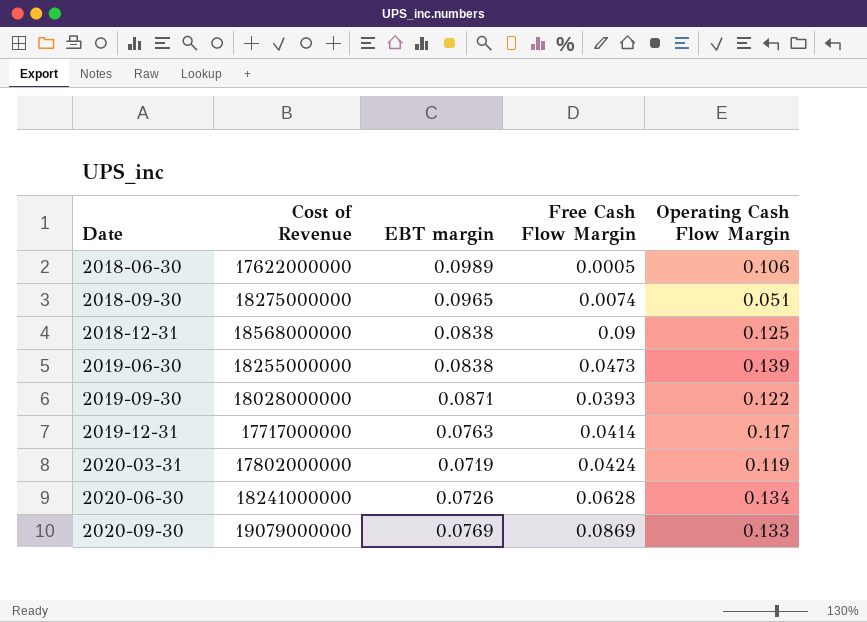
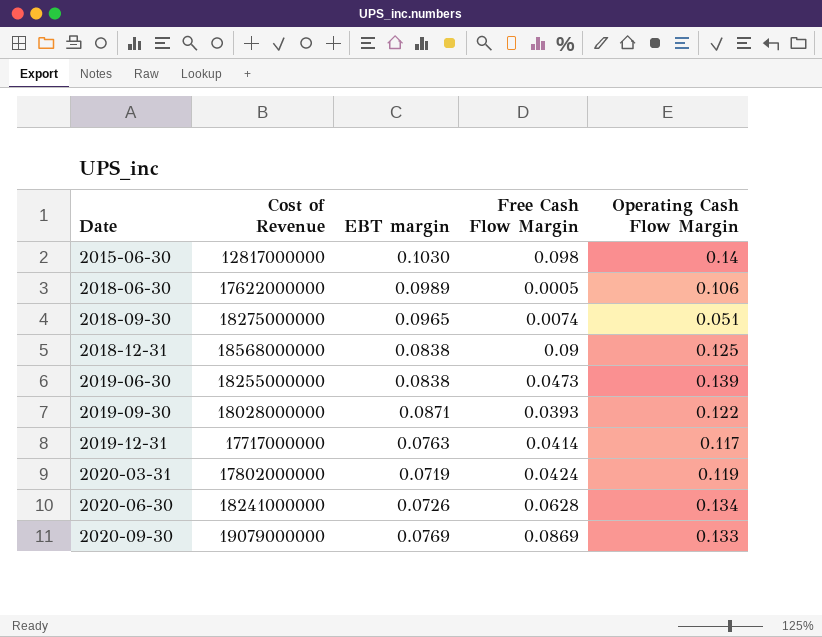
row 2015-06-30: none -> 12817000000 | 0.1030 | 0.098 | 0.14

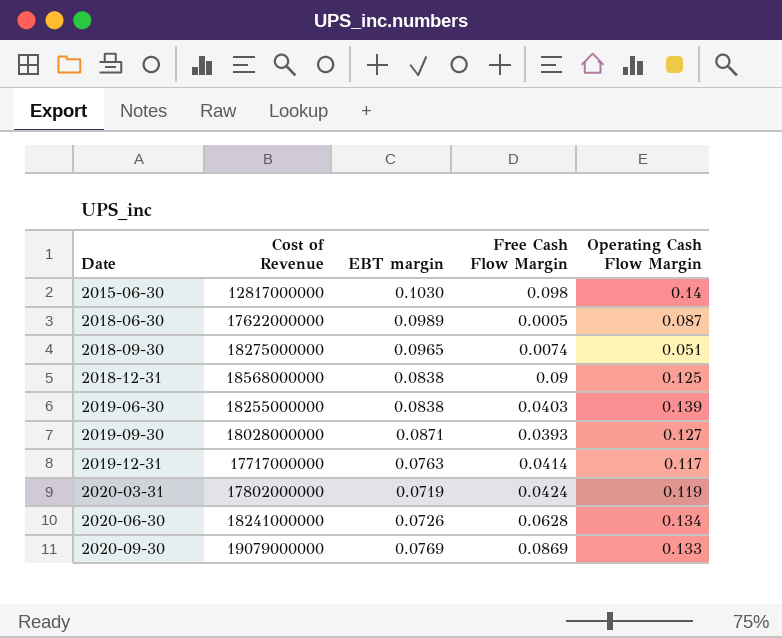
2018-06-30 | Operating Cash Flow Margin: 0.106 -> 0.087
2019-06-30 | Free Cash Flow Margin: 0.0473 -> 0.0403
2019-09-30 | Operating Cash Flow Margin: 0.122 -> 0.127

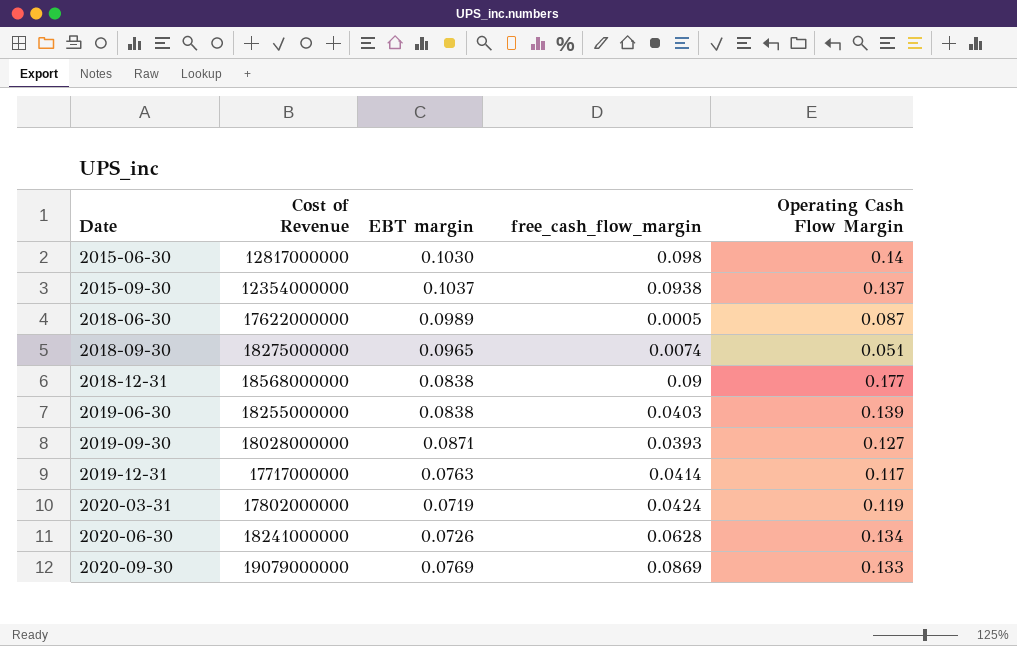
column name: Free Cash Flow Margin -> free_cash_flow_margin
row 2015-09-30: none -> 12354000000 | 0.1037 | 0.0938 | 0.137
2018-12-31 | Operating Cash Flow Margin: 0.125 -> 0.177

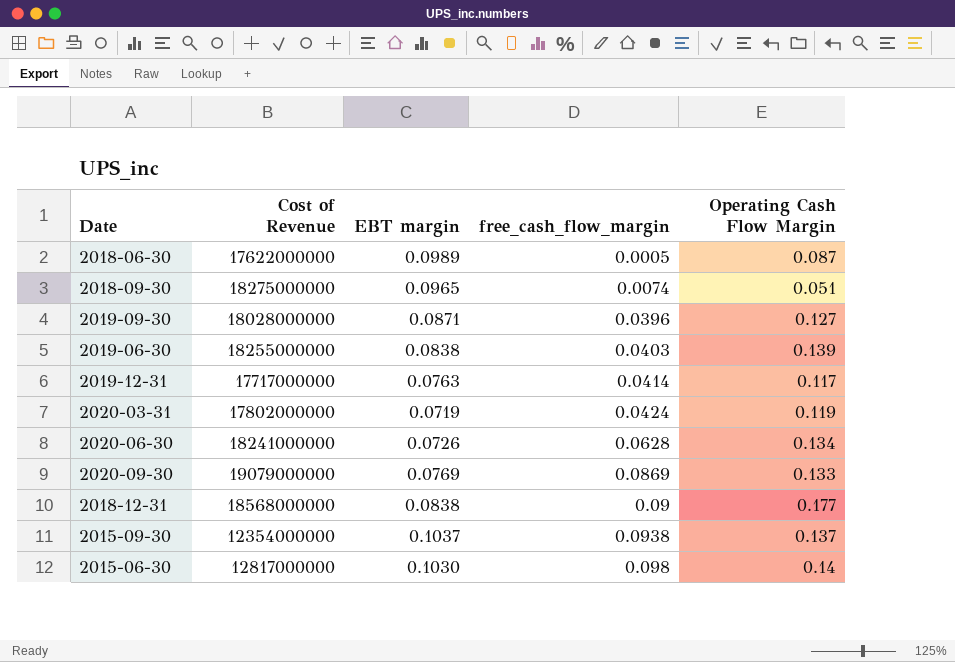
row order: Date ascending -> free_cash_flow_margin ascending
2019-09-30 | free_cash_flow_margin: 0.0393 -> 0.0396

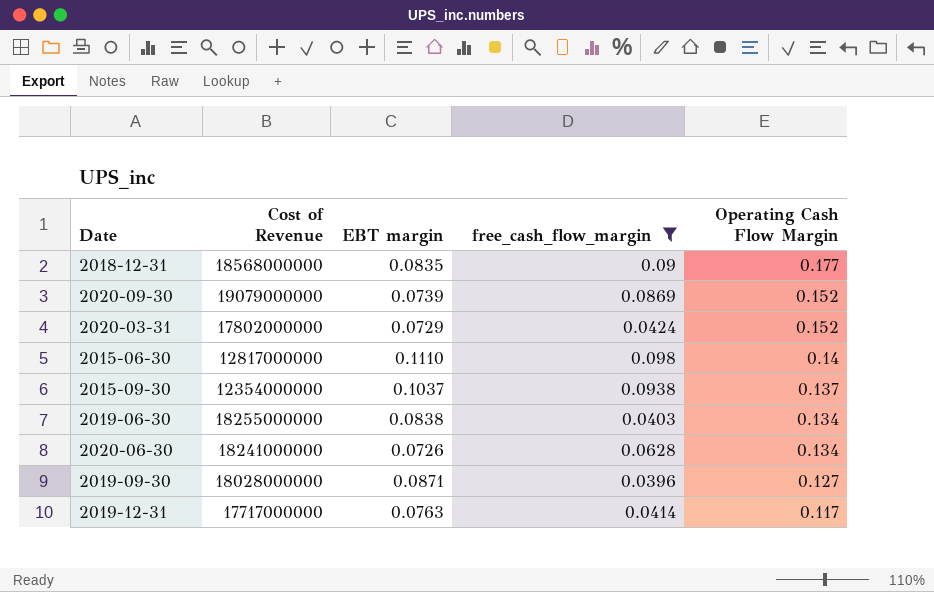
filter: none -> free_cash_flow_margin >= 0.0396
row order: free_cash_flow_margin ascending -> Operating Cash Flow Margin descending
2018-12-31 | EBT margin: 0.0838 -> 0.0835
2020-09-30 | EBT margin: 0.0769 -> 0.0739
2020-09-30 | Operating Cash Flow Margin: 0.133 -> 0.152
2020-03-31 | EBT margin: 0.0719 -> 0.0729
2020-03-31 | Operating Cash Flow Margin: 0.119 -> 0.152
2015-06-30 | EBT margin: 0.1030 -> 0.1110
2019-06-30 | Operating Cash Flow Margin: 0.139 -> 0.134

